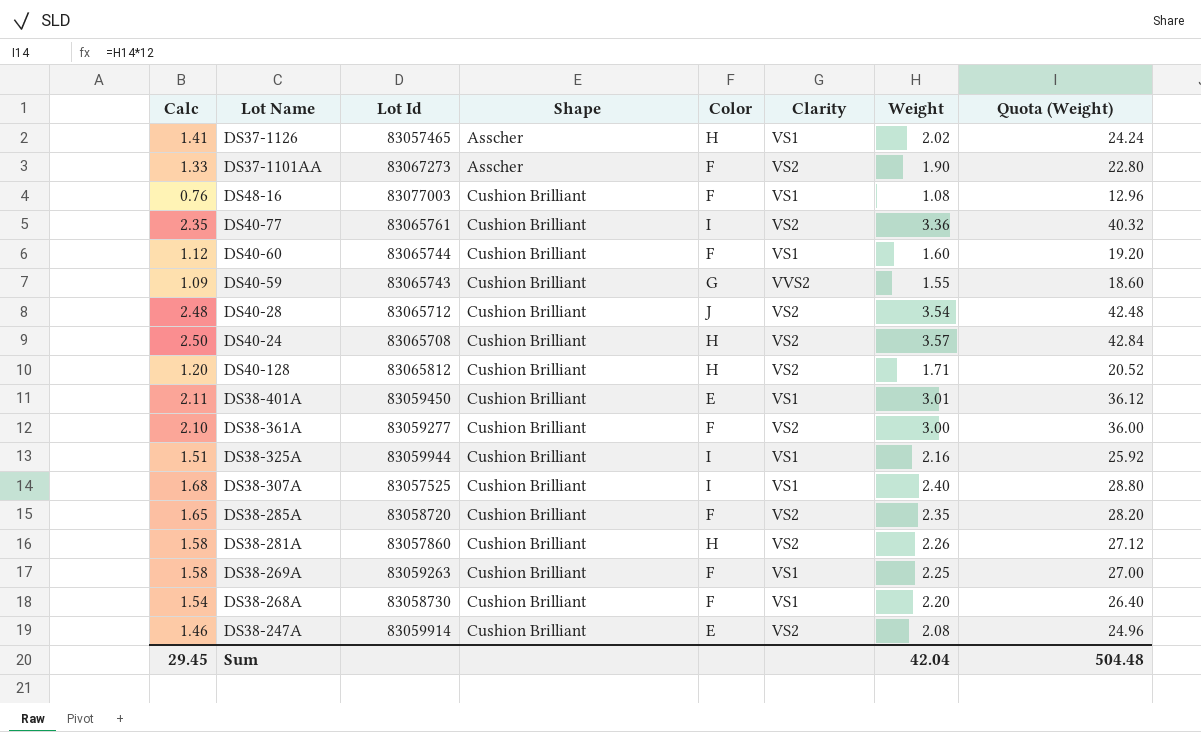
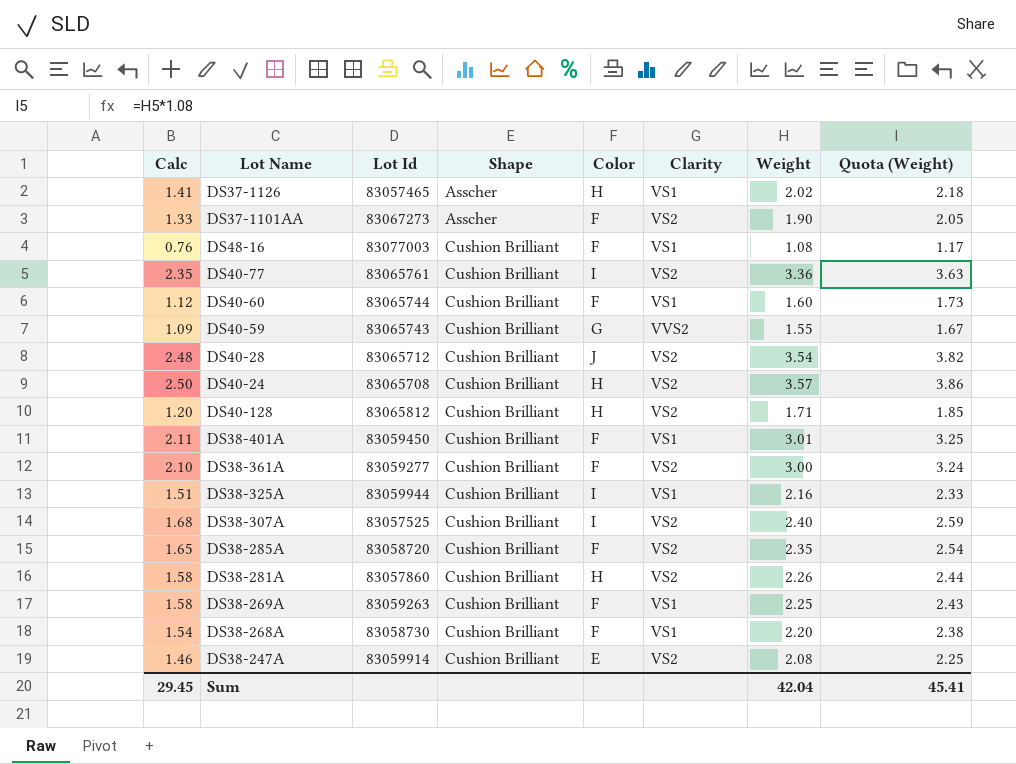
column Quota (Weight) | formula: [Weight] * 12 -> [Weight] * 1.08
DS38-401A | Color: E -> F
DS38-307A | Clarity: VS1 -> VS2
Sum | Quota (Weight): 504.48 -> 45.41

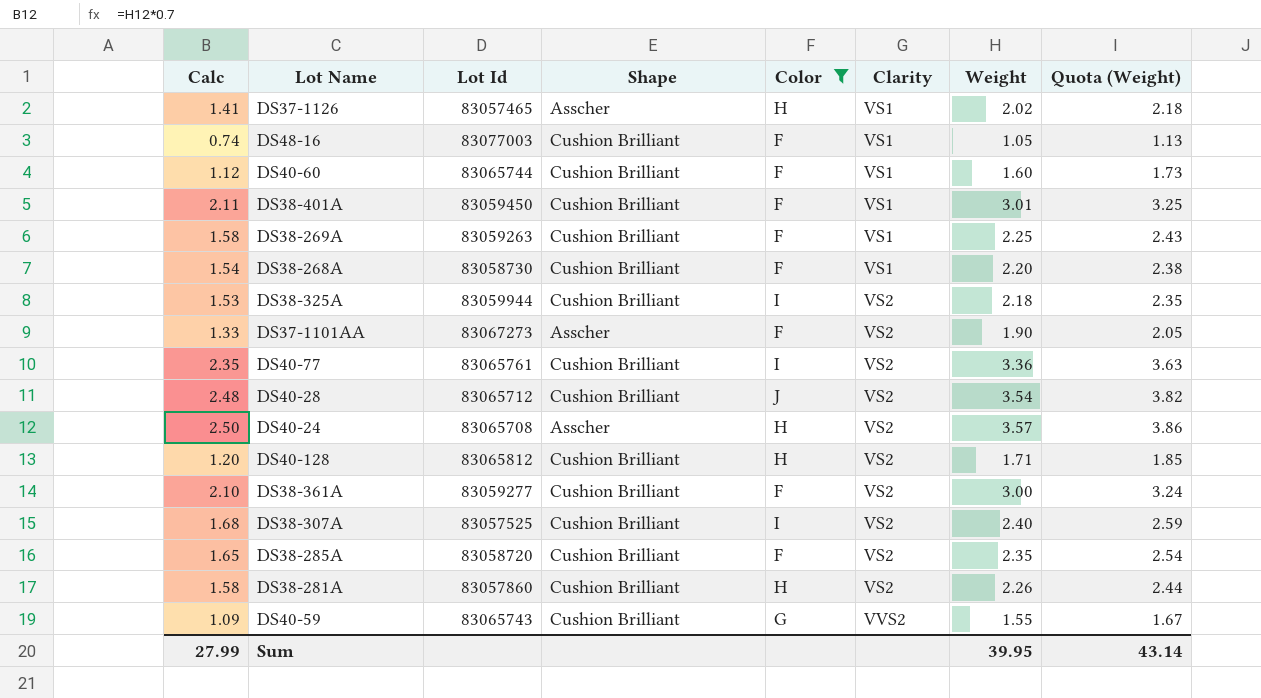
filter: none -> Color != E
row order: Shape ascending -> Clarity ascending
DS48-16 | Calc: 0.76 -> 0.74
DS48-16 | Weight: 1.08 -> 1.05
DS48-16 | Quota (Weight): 1.17 -> 1.13
DS38-325A | Calc: 1.51 -> 1.53
DS38-325A | Clarity: VS1 -> VS2
DS38-325A | Weight: 2.16 -> 2.18
DS38-325A | Quota (Weight): 2.33 -> 2.35
DS40-24 | Shape: Cushion Brilliant -> Asscher
Sum | Calc: 29.45 -> 27.99
Sum | Weight: 42.04 -> 39.95
Sum | Quota (Weight): 45.41 -> 43.14

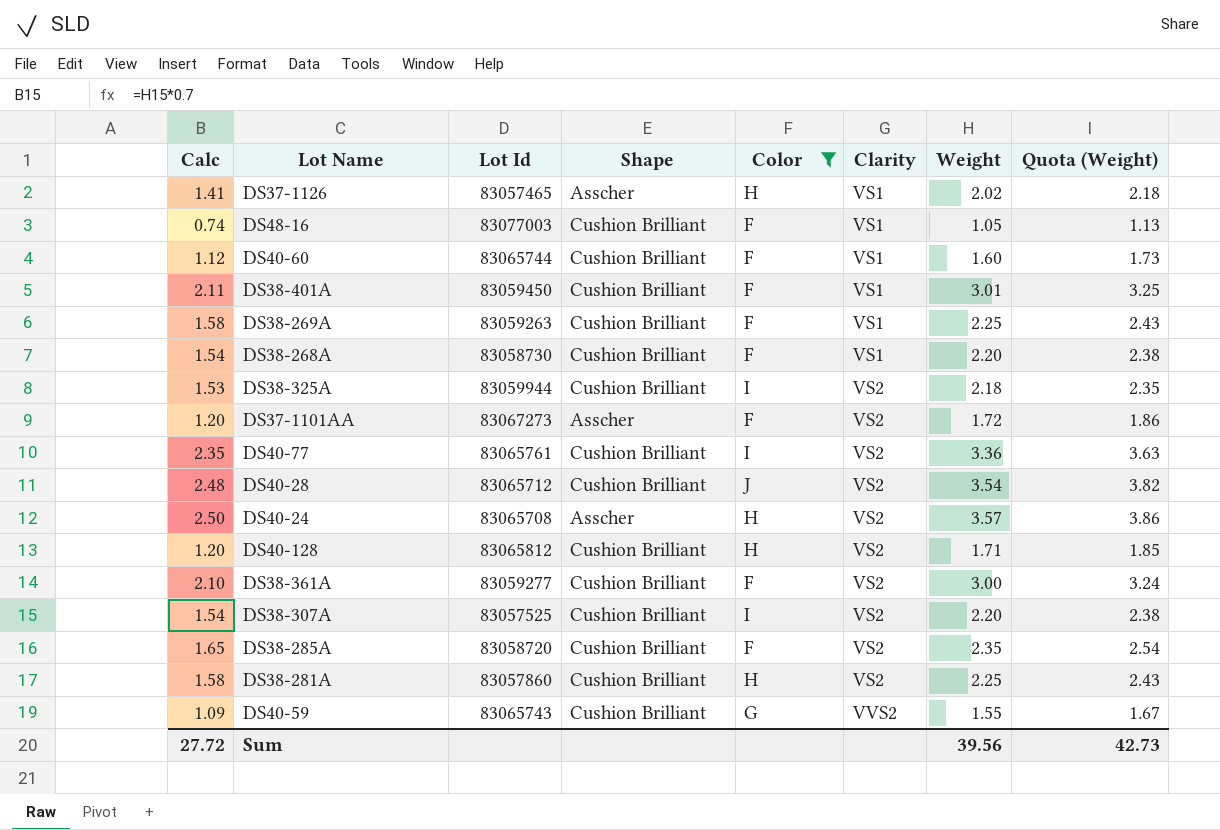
DS37-1101AA | Calc: 1.33 -> 1.20
DS37-1101AA | Weight: 1.90 -> 1.72
DS37-1101AA | Quota (Weight): 2.05 -> 1.86
DS38-307A | Calc: 1.68 -> 1.54
DS38-307A | Weight: 2.40 -> 2.20
DS38-307A | Quota (Weight): 2.59 -> 2.38
DS38-281A | Weight: 2.26 -> 2.25
DS38-281A | Quota (Weight): 2.44 -> 2.43
Sum | Calc: 27.99 -> 27.72
Sum | Weight: 39.95 -> 39.56
Sum | Quota (Weight): 43.14 -> 42.73

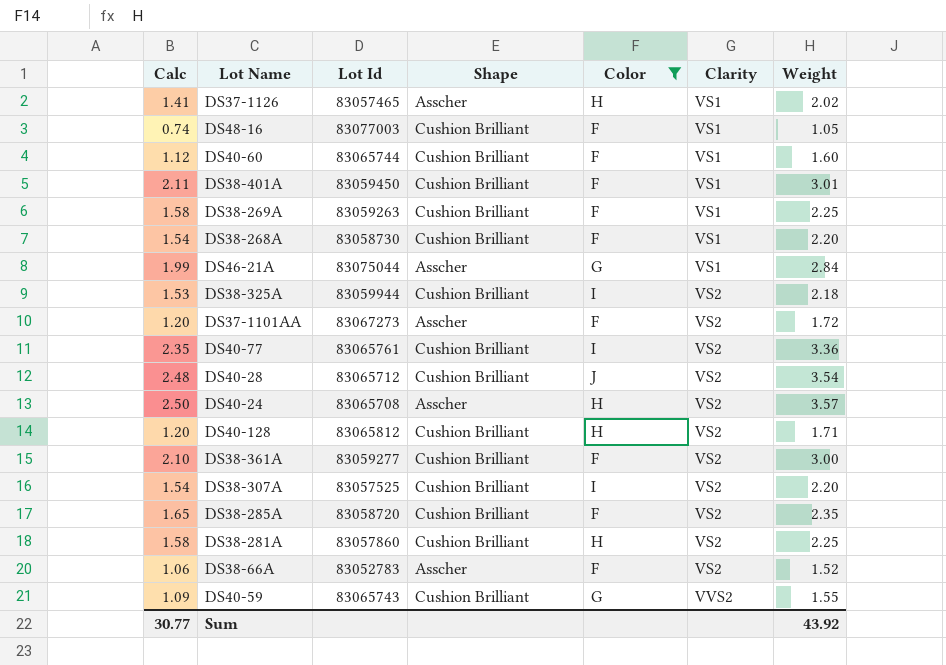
column Quota (Weight) | formula: [Weight] * 1.08 -> none
row DS46-21A: none -> 1.99 | 83075044 | Asscher | G | VS1 | 2.84
row DS38-66A: none -> 1.06 | 83052783 | Asscher | F | VS2 | 1.52
Sum | Calc: 27.72 -> 30.77
Sum | Weight: 39.56 -> 43.92

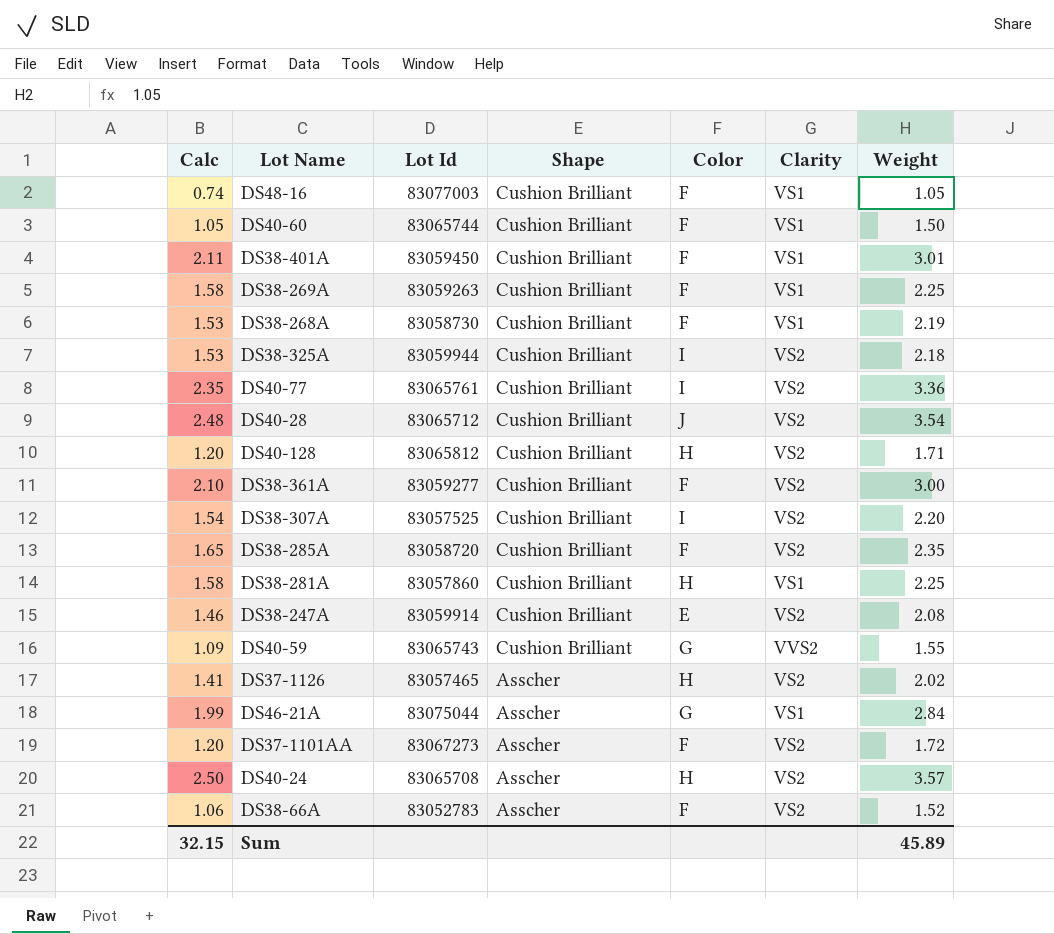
filter: Color != E -> none
row order: Clarity ascending -> Shape descending
DS40-60 | Calc: 1.12 -> 1.05
DS40-60 | Weight: 1.60 -> 1.50
DS38-268A | Calc: 1.54 -> 1.53
DS38-268A | Weight: 2.20 -> 2.19
DS38-281A | Clarity: VS2 -> VS1
DS37-1126 | Clarity: VS1 -> VS2
Sum | Calc: 30.77 -> 32.15
Sum | Weight: 43.92 -> 45.89

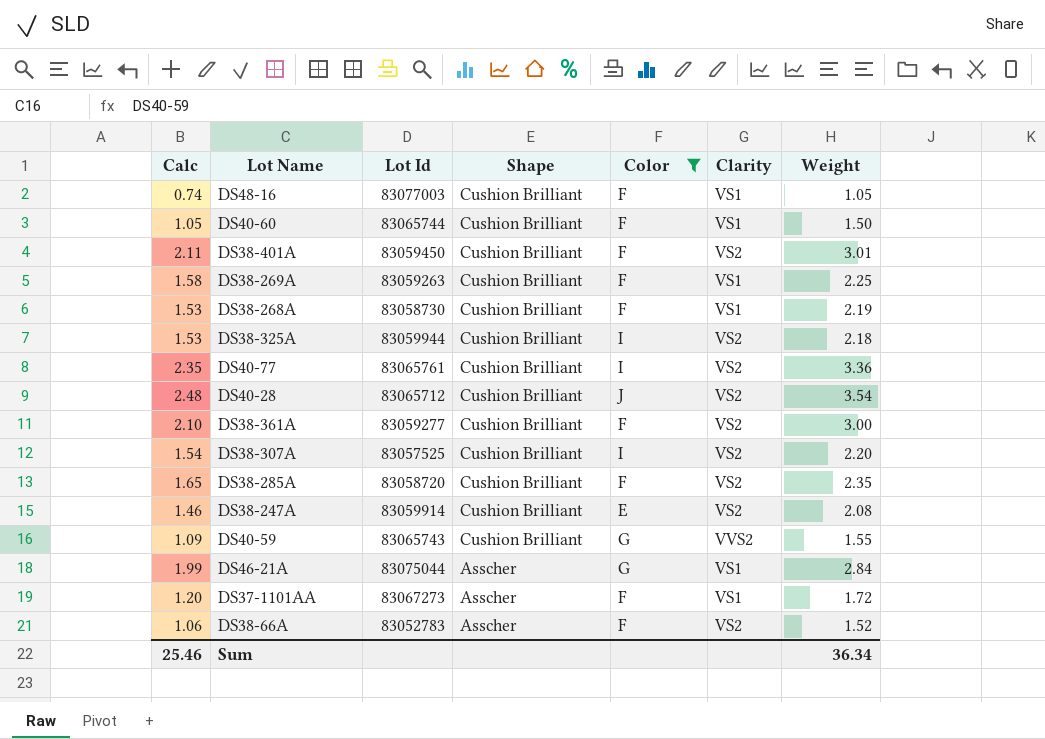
filter: none -> Color != H
DS38-401A | Clarity: VS1 -> VS2
DS37-1101AA | Clarity: VS2 -> VS1
Sum | Calc: 32.15 -> 25.46
Sum | Weight: 45.89 -> 36.34

